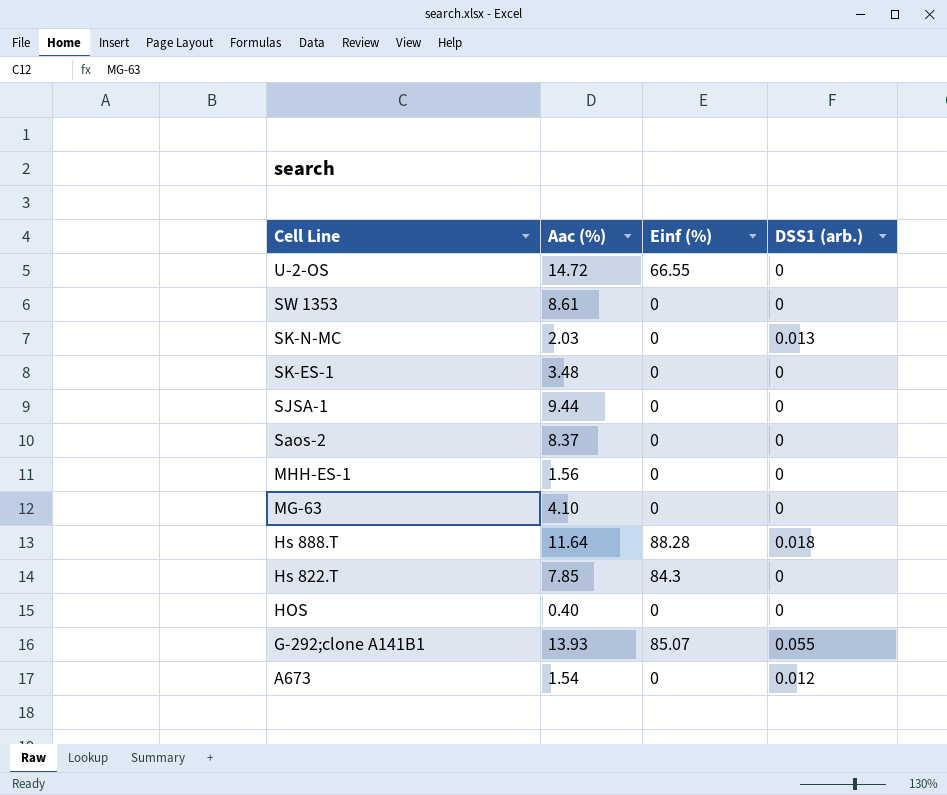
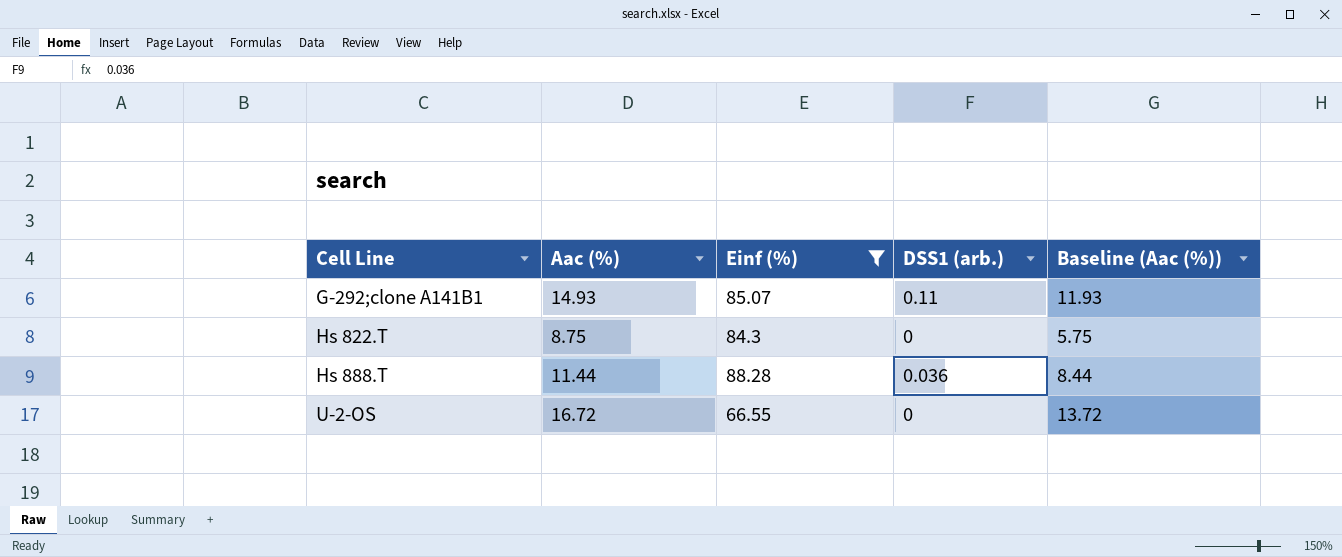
filter: none -> Einf (%) != 0
row order: Cell Line descending -> Cell Line ascending
column Baseline (Aac (%)) | formula: none -> [Aac (%)] - 3
G-292;clone A141B1 | Aac (%): 13.93 -> 14.93
G-292;clone A141B1 | DSS1 (arb.): 0.055 -> 0.11
Hs 822.T | Aac (%): 7.85 -> 8.75
Hs 888.T | Aac (%): 11.64 -> 11.44
Hs 888.T | DSS1 (arb.): 0.018 -> 0.036
U-2-OS | Aac (%): 14.72 -> 16.72

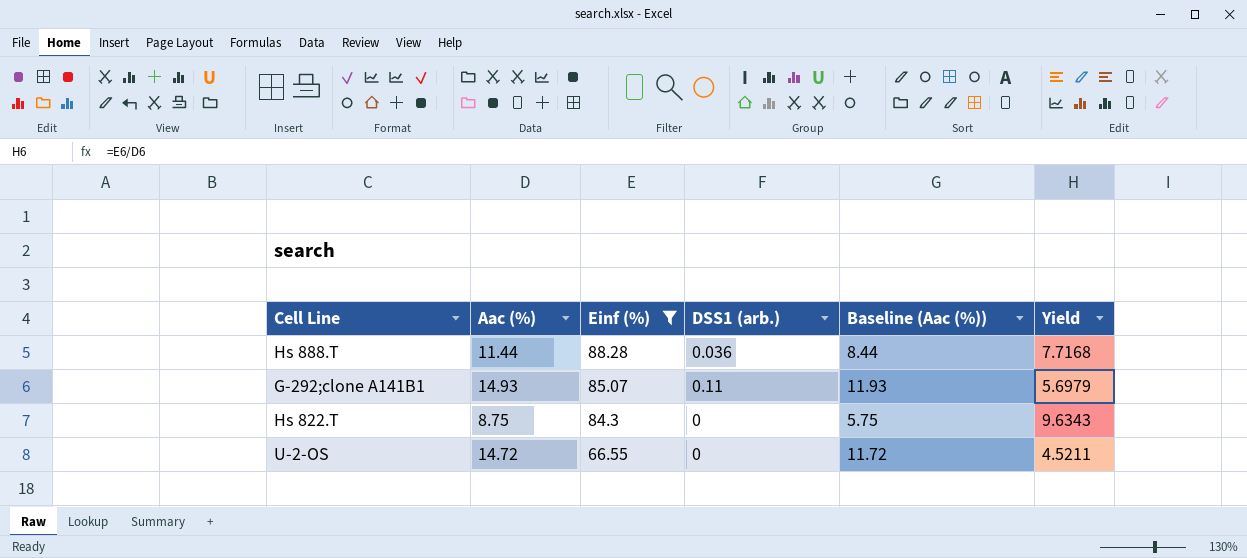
row order: Cell Line ascending -> Einf (%) descending
column Yield | formula: none -> [Einf (%)] / [Aac (%)]
U-2-OS | Aac (%): 16.72 -> 14.72
U-2-OS | Baseline (Aac (%)): 13.72 -> 11.72

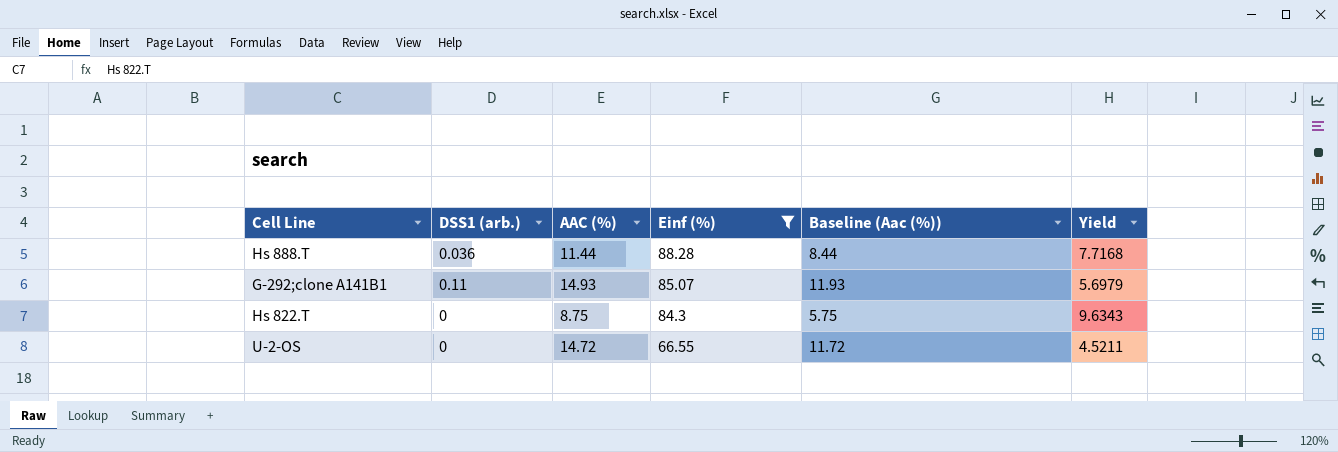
column DSS1 (arb.) | position: 4 -> 2
column name: Aac (%) -> AAC (%)

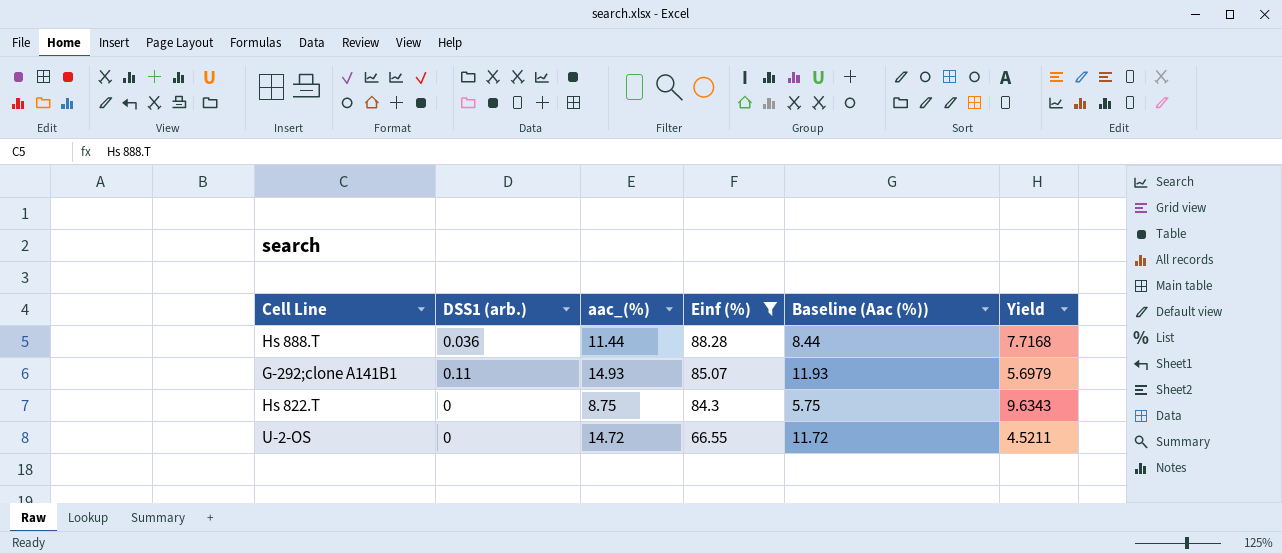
column name: AAC (%) -> aac_(%)

